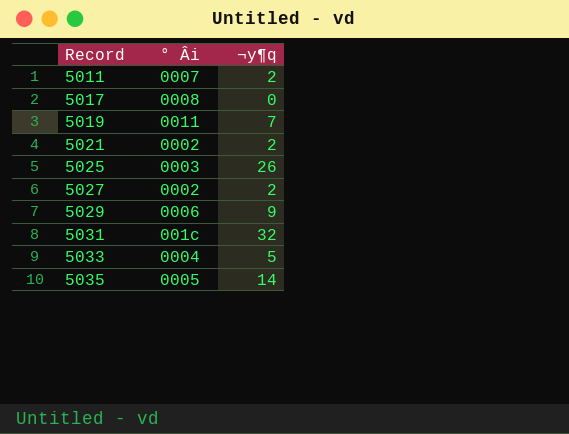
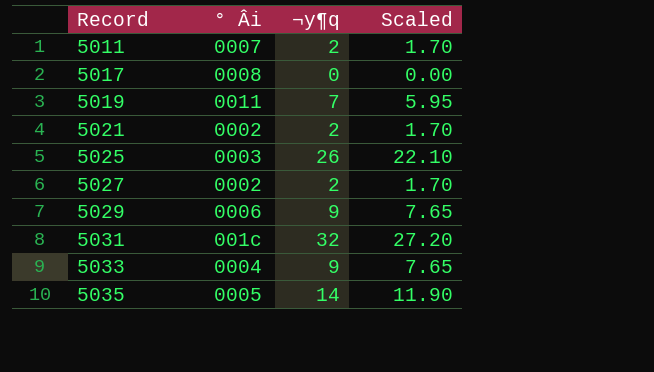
column Scaled | formula: none -> [¬y¶q] * 0.85
5033 | ¬y¶q: 5 -> 9

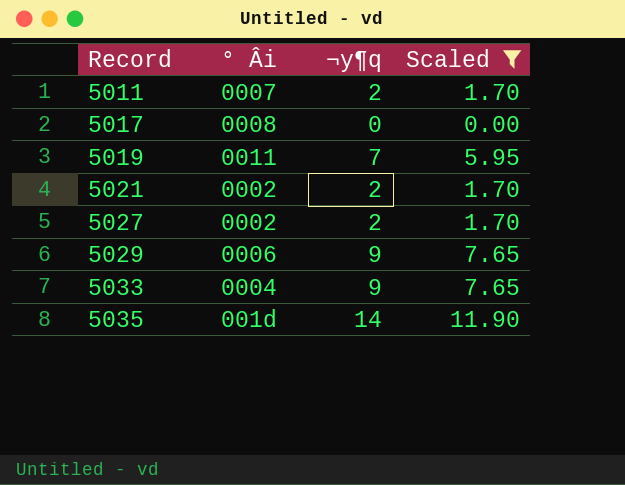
filter: none -> Scaled <= 11.90
5035 | ° Âi: 0005 -> 001d

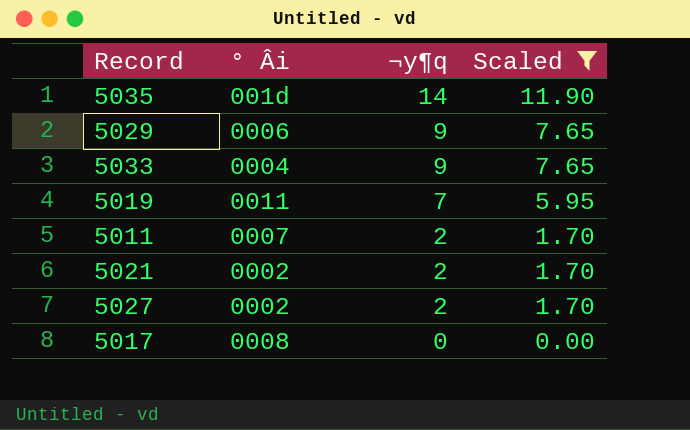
row order: Record ascending -> ¬y¶q descending

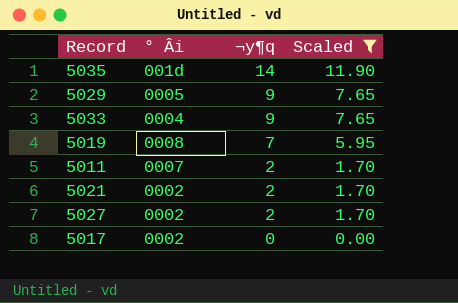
5029 | ° Âi: 0006 -> 0005
5019 | ° Âi: 0011 -> 0008
5017 | ° Âi: 0008 -> 0002

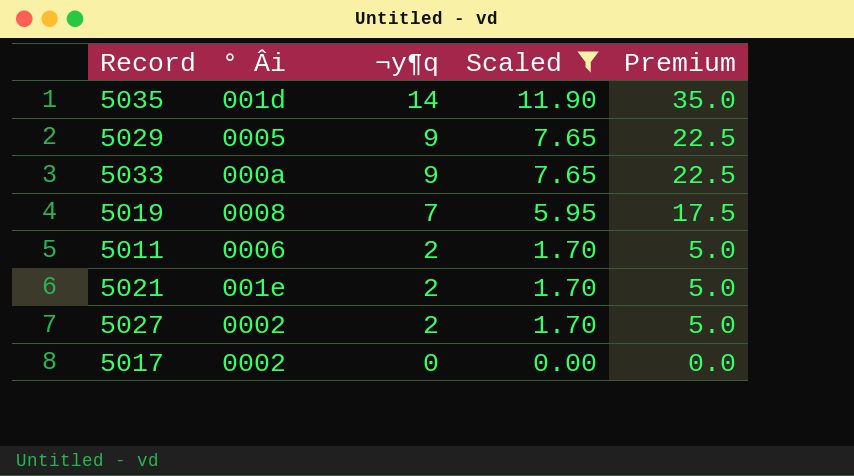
column Premium | formula: none -> [¬y¶q] * 2.5
5033 | ° Âi: 0004 -> 000a
5011 | ° Âi: 0007 -> 0006
5021 | ° Âi: 0002 -> 001e

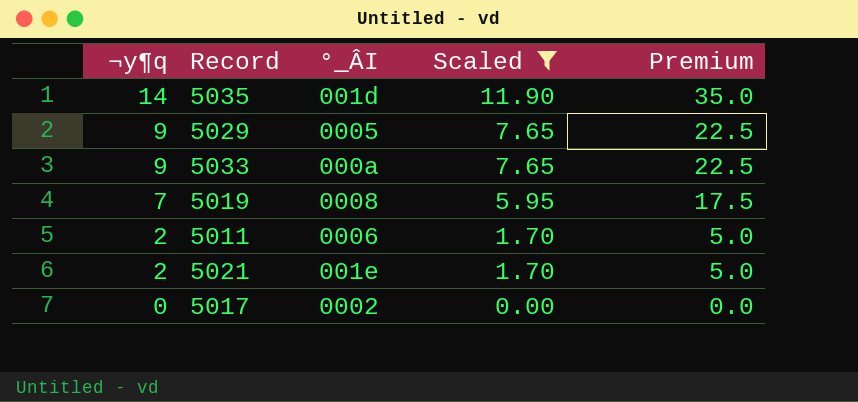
column ¬y¶q | position: 3 -> 1
column name: ° Âi -> °_ÂI
row 5027: 0002 | 2 | 1.70 | 5.0 -> none

